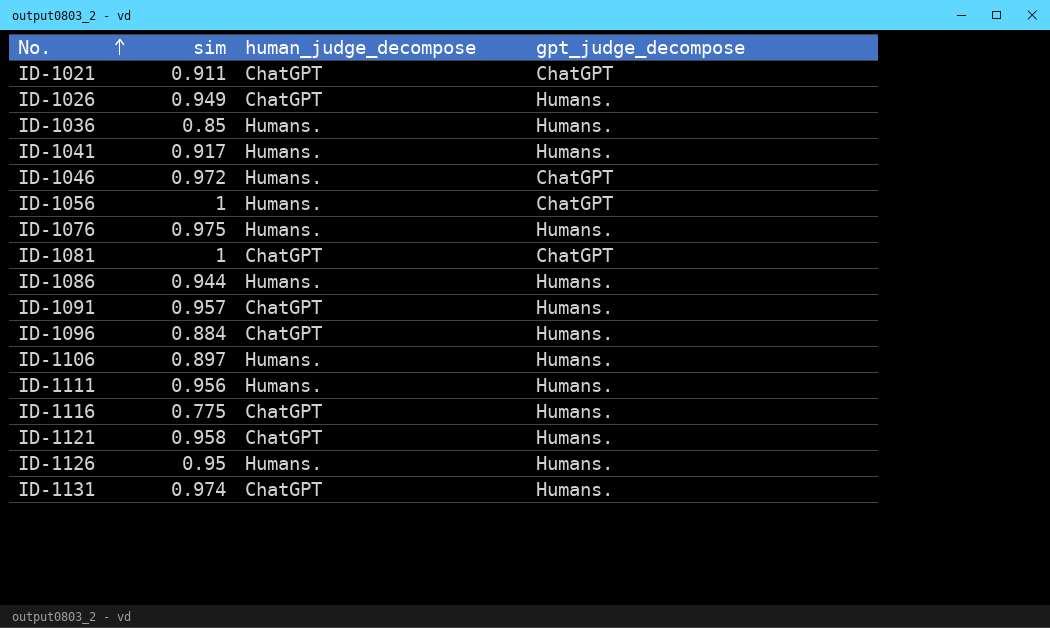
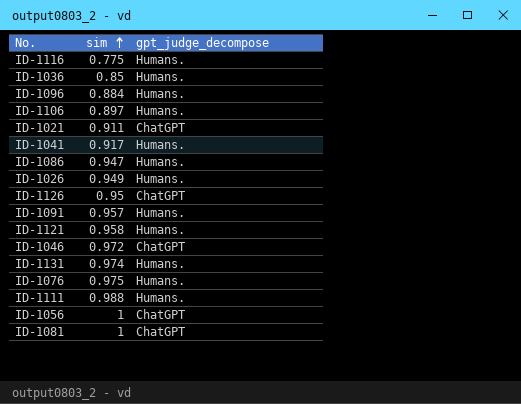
row order: No. ascending -> sim ascending
column human_judge_decompose | position: 3 -> none
ID-1086 | sim: 0.944 -> 0.947
ID-1126 | gpt_judge_decompose: Humans. -> ChatGPT
ID-1111 | sim: 0.956 -> 0.988

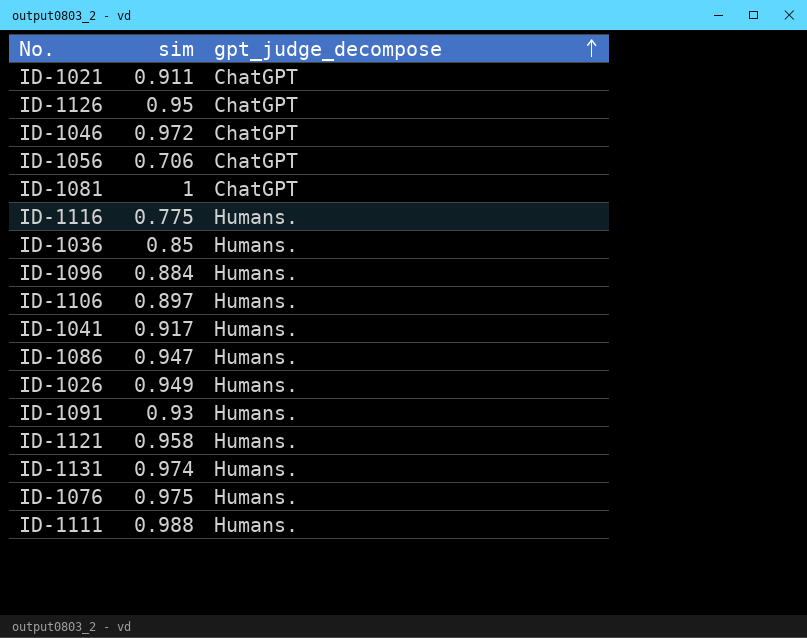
row order: sim ascending -> gpt_judge_decompose ascending
ID-1056 | sim: 1 -> 0.706
ID-1091 | sim: 0.957 -> 0.93

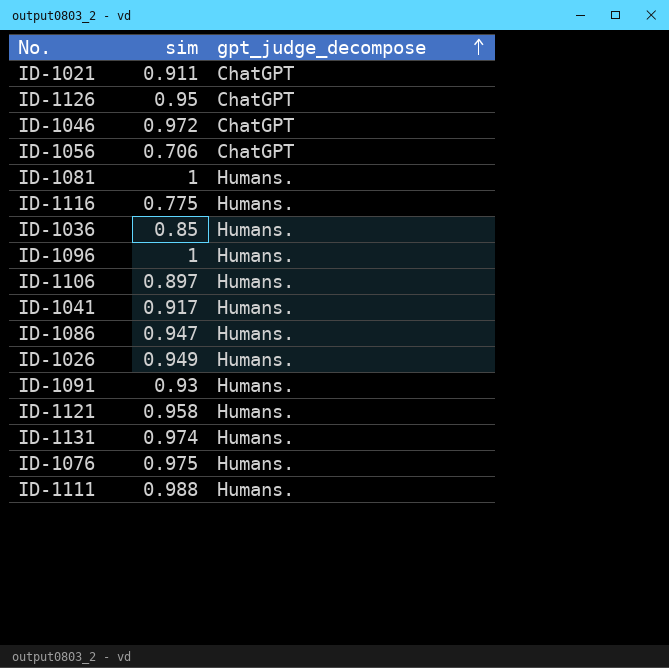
ID-1081 | gpt_judge_decompose: ChatGPT -> Humans.
ID-1096 | sim: 0.884 -> 1

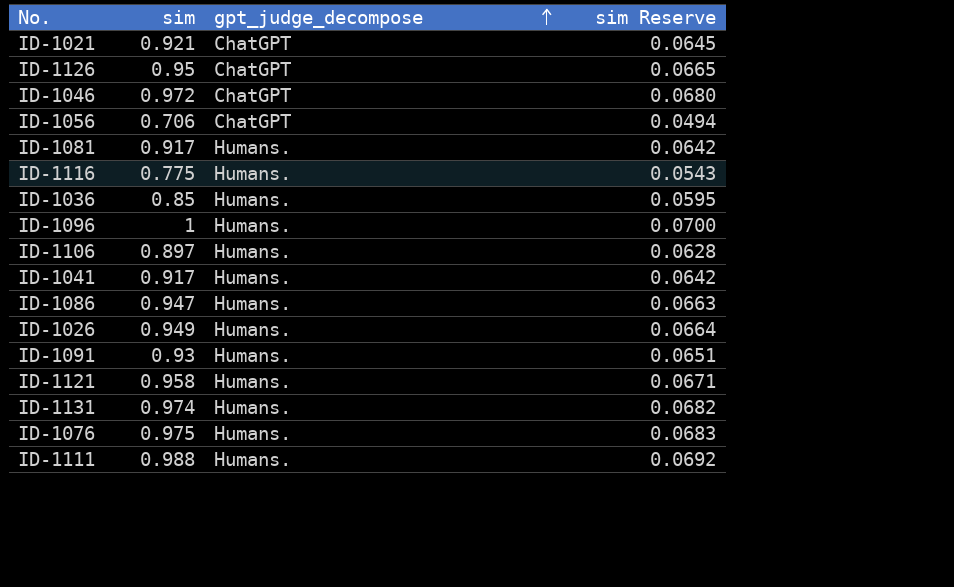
column sim Reserve | formula: none -> [sim] * 0.07
ID-1021 | sim: 0.911 -> 0.921
ID-1081 | sim: 1 -> 0.917

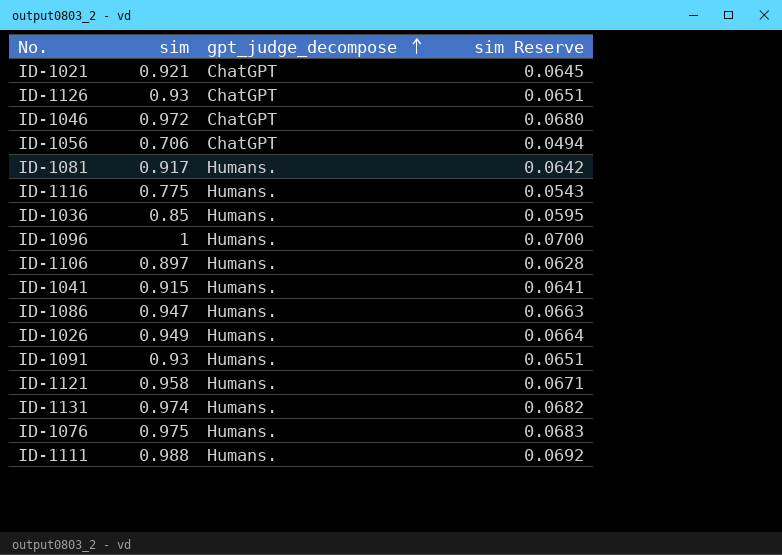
ID-1126 | sim: 0.95 -> 0.93
ID-1126 | sim Reserve: 0.0665 -> 0.0651
ID-1041 | sim: 0.917 -> 0.915
ID-1041 | sim Reserve: 0.0642 -> 0.0641

